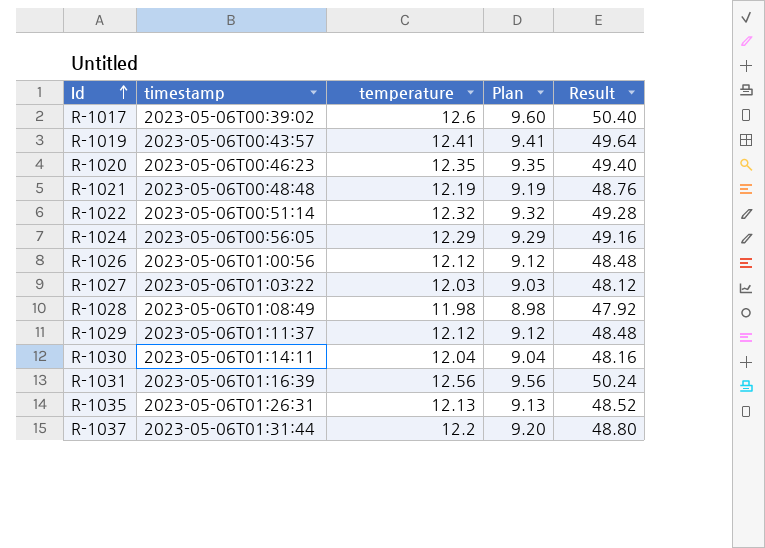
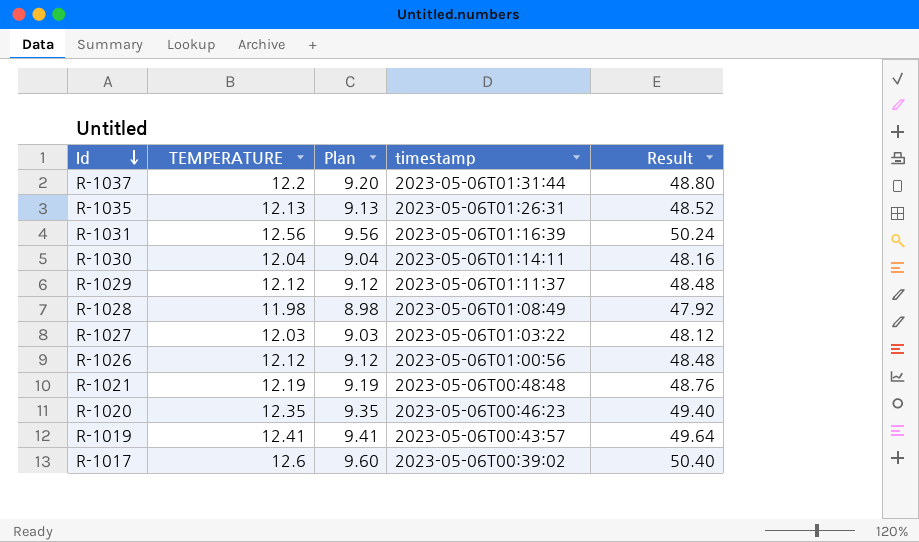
row order: Id ascending -> Id descending
column name: temperature -> TEMPERATURE
column timestamp | position: 2 -> 4
row R-1022: 2023-05-06T00:51:14 | 12.32 | 9.32 | 49.28 -> none
row R-1024: 2023-05-06T00:56:05 | 12.29 | 9.29 | 49.16 -> none

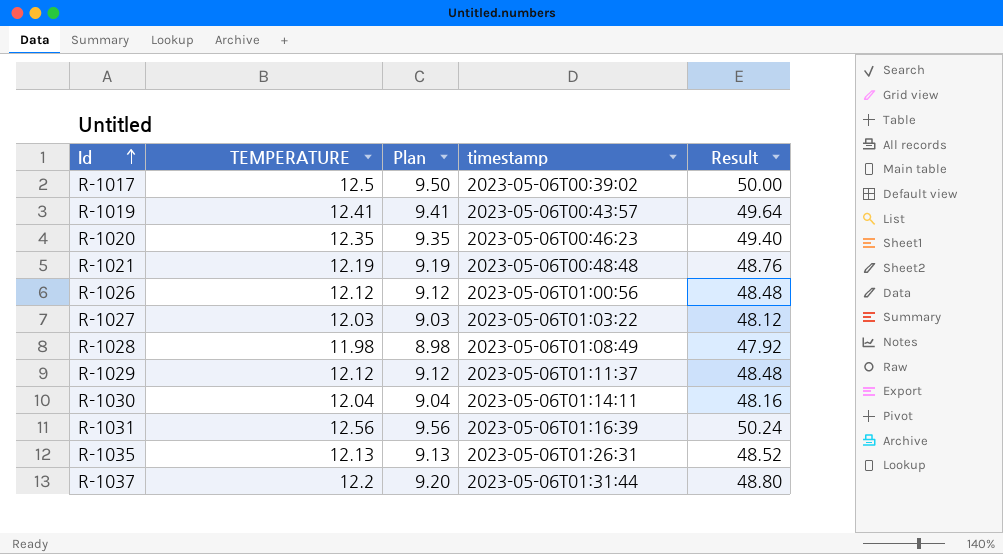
row order: Id descending -> Id ascending
R-1017 | TEMPERATURE: 12.6 -> 12.5
R-1017 | Plan: 9.60 -> 9.50
R-1017 | Result: 50.40 -> 50.00

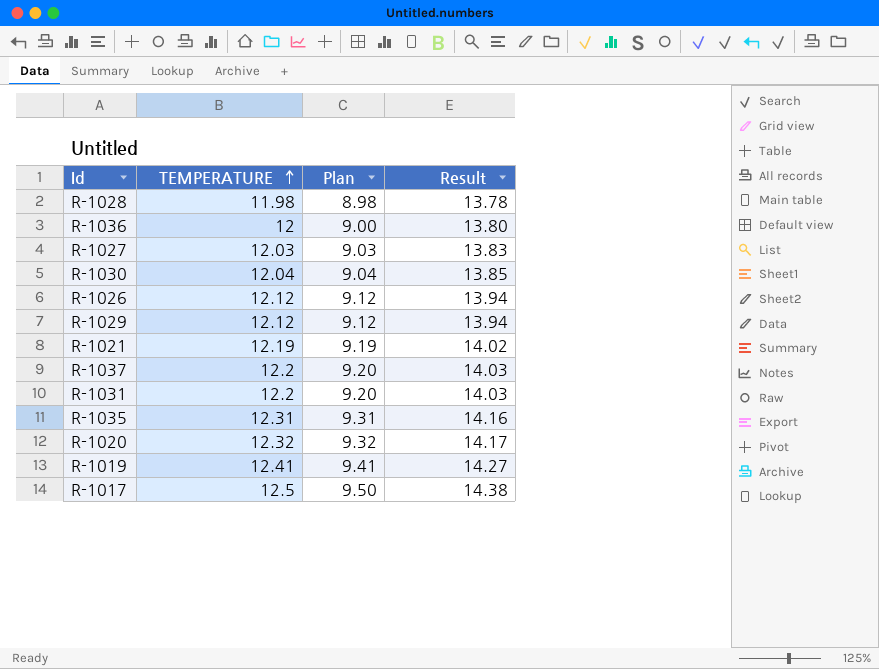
row order: Id ascending -> TEMPERATURE ascending
column timestamp | position: 4 -> none
column Result | formula: [TEMPERATURE] * 4 -> [TEMPERATURE] * 1.15
row R-1036: none -> 12 | 9.00 | 13.80
R-1031 | TEMPERATURE: 12.56 -> 12.2
R-1031 | Plan: 9.56 -> 9.20
R-1035 | TEMPERATURE: 12.13 -> 12.31
R-1035 | Plan: 9.13 -> 9.31
R-1020 | TEMPERATURE: 12.35 -> 12.32
R-1020 | Plan: 9.35 -> 9.32

